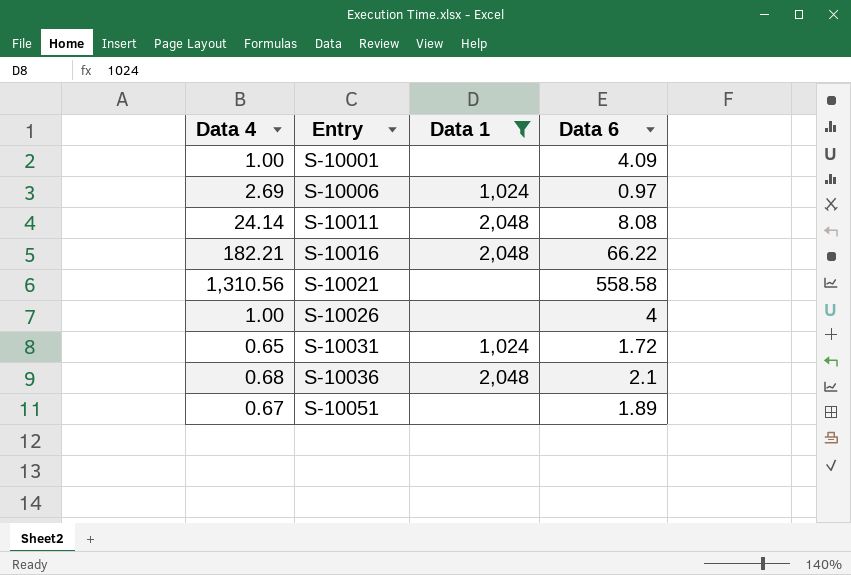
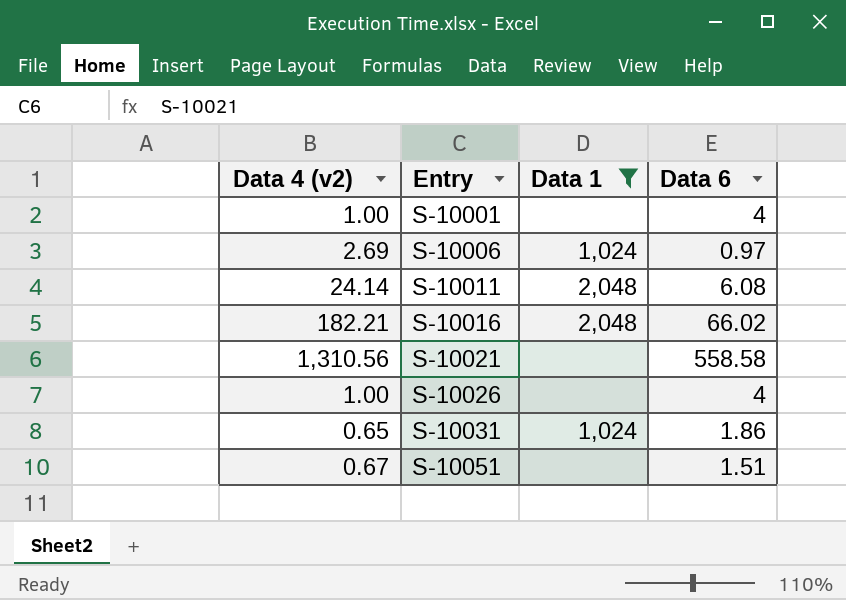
column name: Data 4 -> Data 4 (v2)
row S-10036: 0.68 | 2,048 | 2.1 -> none
S-10001 | Data 6: 4.09 -> 4
S-10011 | Data 6: 8.08 -> 6.08
S-10016 | Data 6: 66.22 -> 66.02
S-10031 | Data 6: 1.72 -> 1.86
S-10051 | Data 6: 1.89 -> 1.51

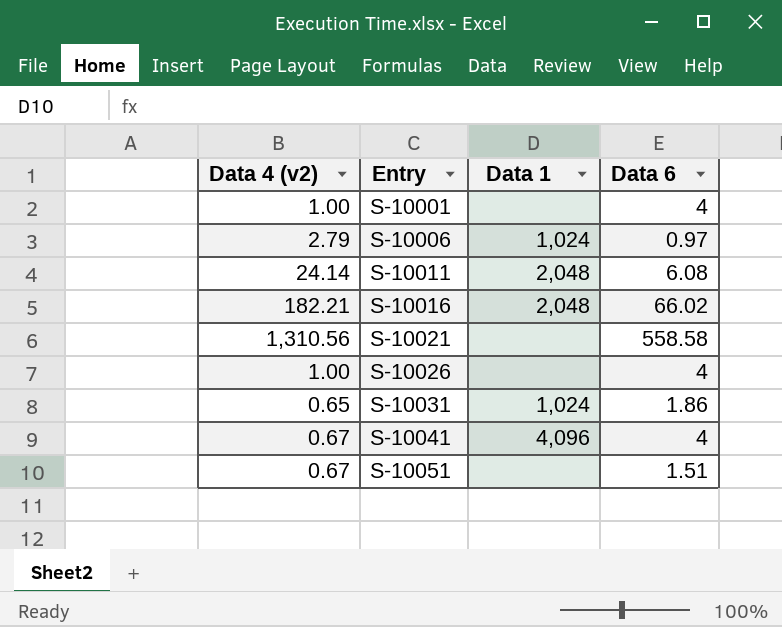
filter: Data 1 != 4,096 -> none
S-10006 | Data 4 (v2): 2.69 -> 2.79

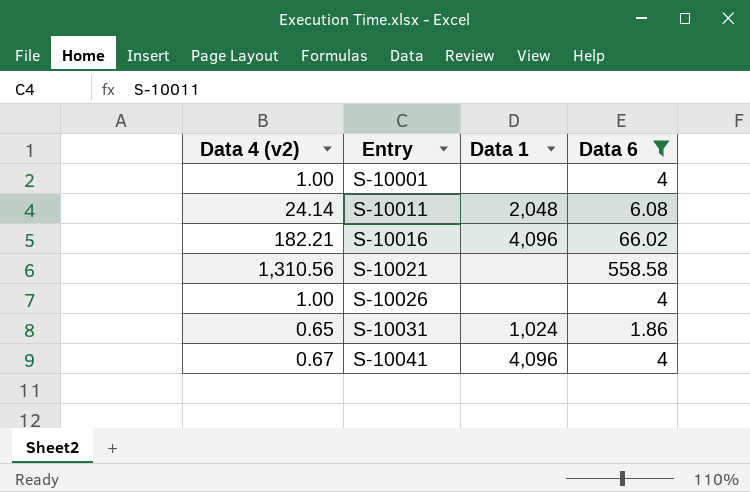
filter: none -> Data 6 >= 1.86
S-10016 | Data 1: 2,048 -> 4,096

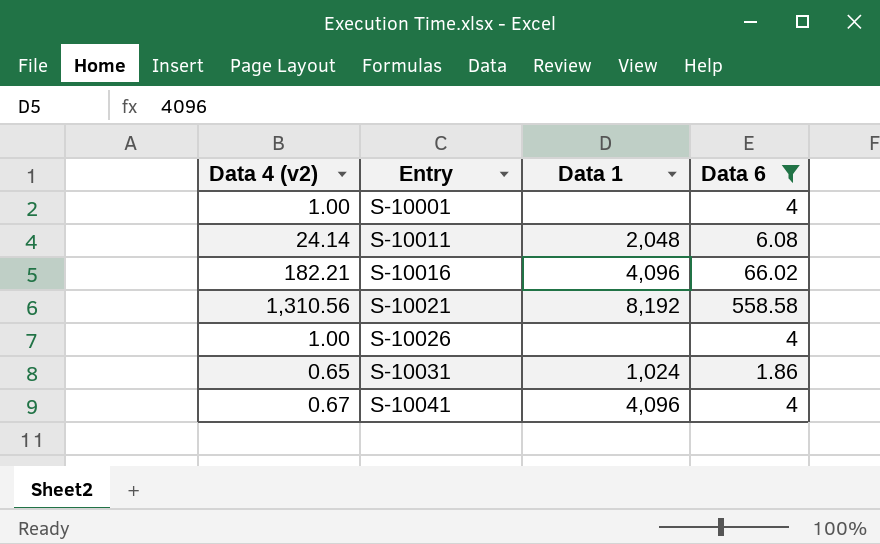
S-10021 | Data 1: none -> 8,192

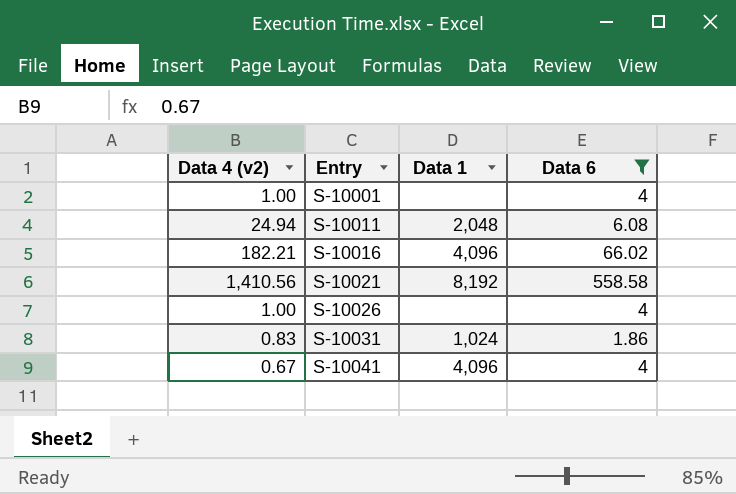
S-10011 | Data 4 (v2): 24.14 -> 24.94
S-10021 | Data 4 (v2): 1,310.56 -> 1,410.56
S-10031 | Data 4 (v2): 0.65 -> 0.83

